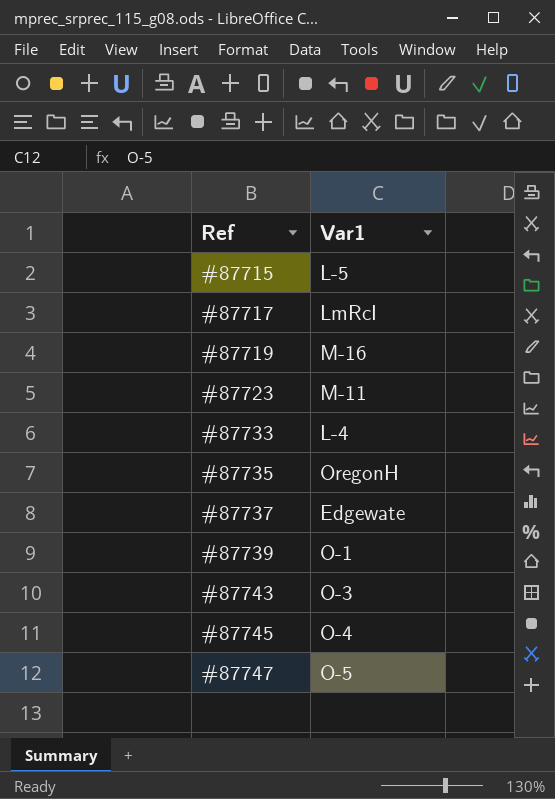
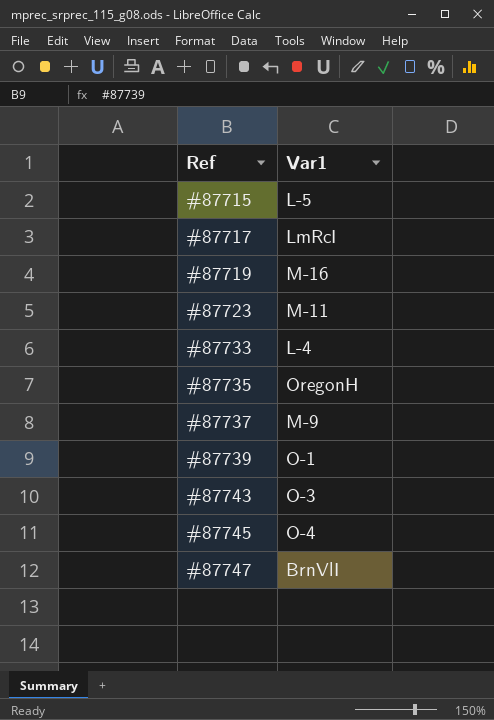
#87737 | Var1: Edgewate -> M-9
#87747 | Var1: O-5 -> BrnVlI

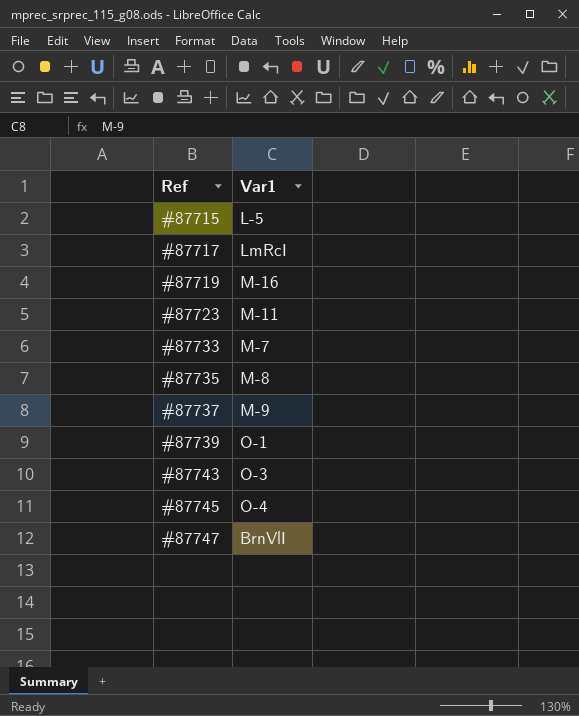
#87733 | Var1: L-4 -> M-7
#87735 | Var1: OregonH -> M-8

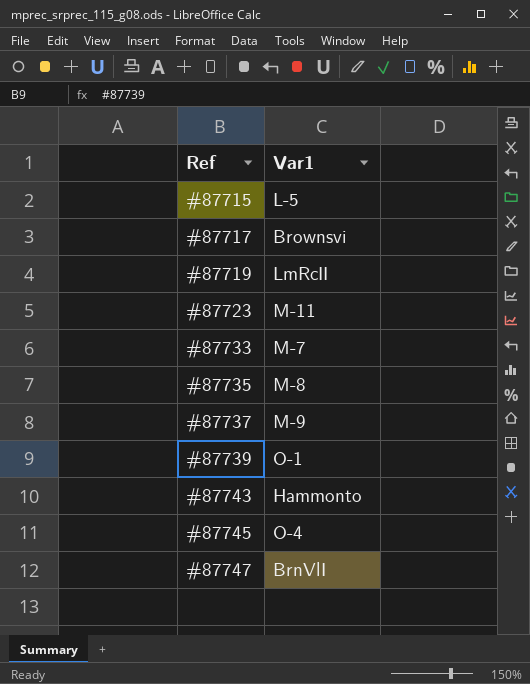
#87717 | Var1: LmRcI -> Brownsvi
#87719 | Var1: M-16 -> LmRcII
#87743 | Var1: O-3 -> Hammonto

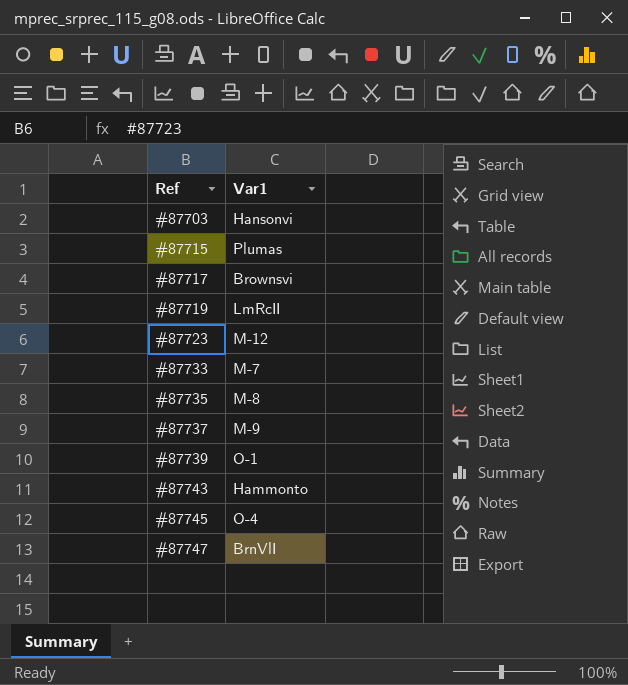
row #87703: none -> Hansonvi
#87715 | Var1: L-5 -> Plumas
#87723 | Var1: M-11 -> M-12

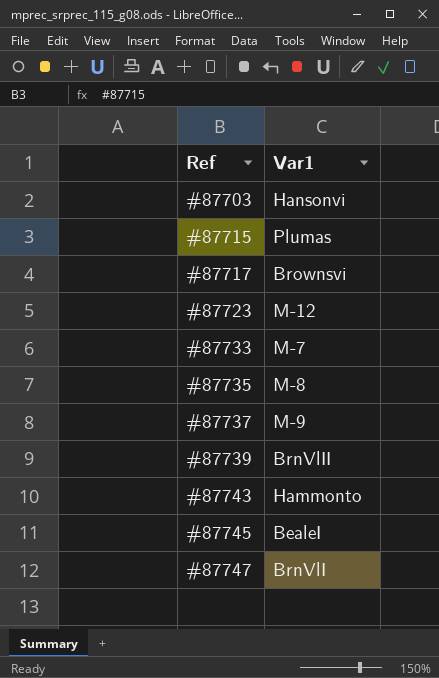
row #87719: LmRcII -> none
#87739 | Var1: O-1 -> BrnVlII
#87745 | Var1: O-4 -> BealeI

